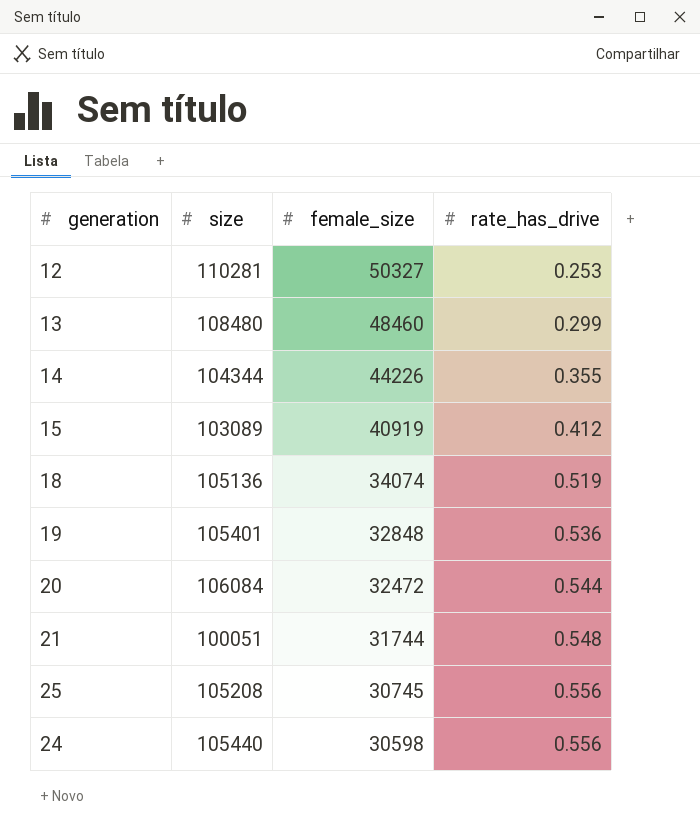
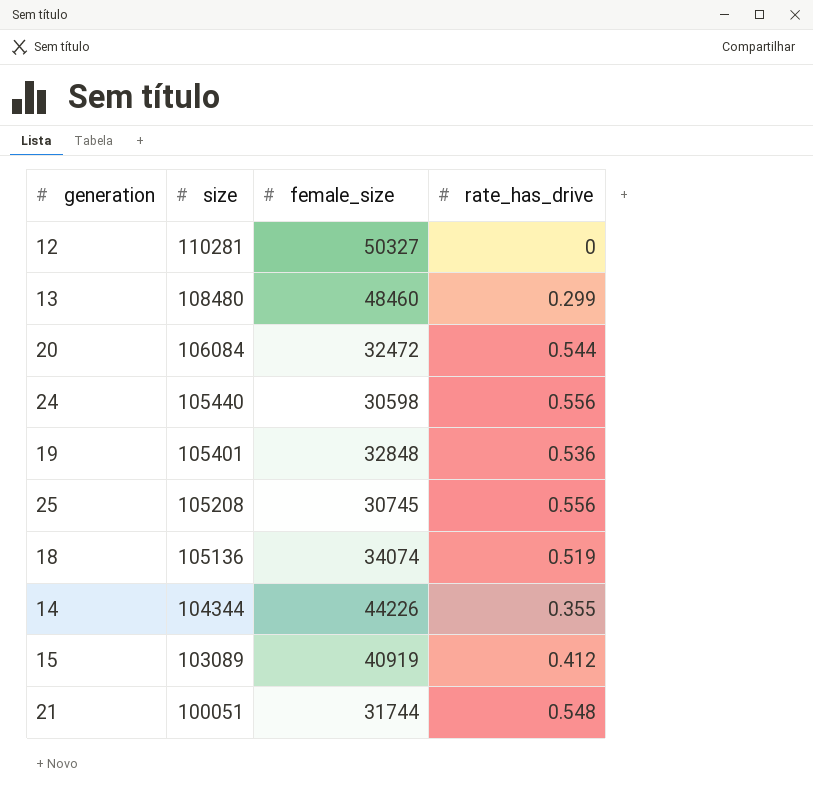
row order: female_size descending -> size descending
12 | rate_has_drive: 0.253 -> 0

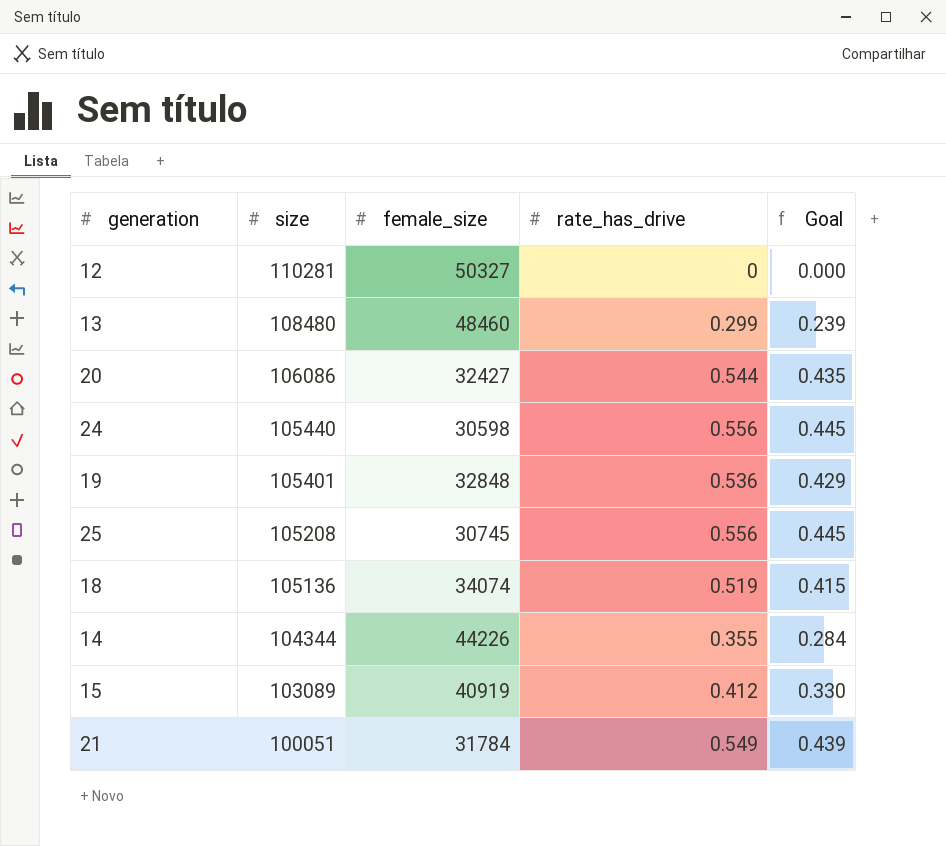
column Goal | formula: none -> [rate_has_drive] * 0.8
20 | size: 106084 -> 106086
20 | female_size: 32472 -> 32427
21 | female_size: 31744 -> 31784
21 | rate_has_drive: 0.548 -> 0.549

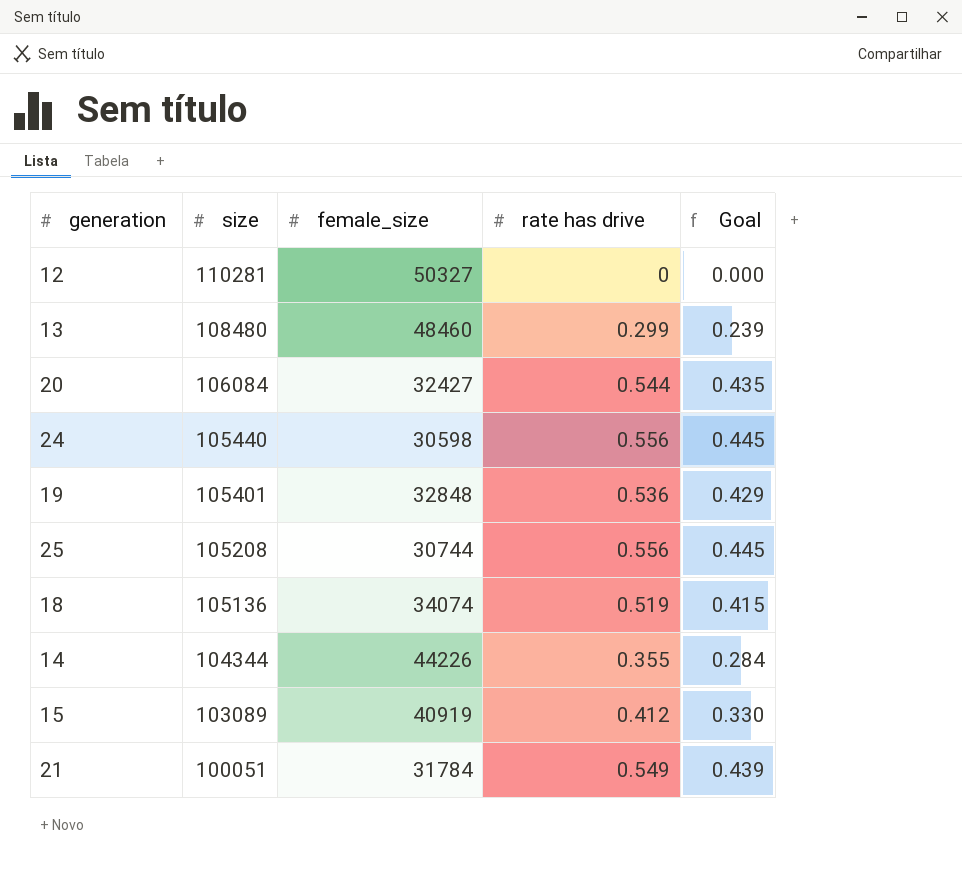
column name: rate_has_drive -> rate has drive
20 | size: 106086 -> 106084
25 | female_size: 30745 -> 30744

